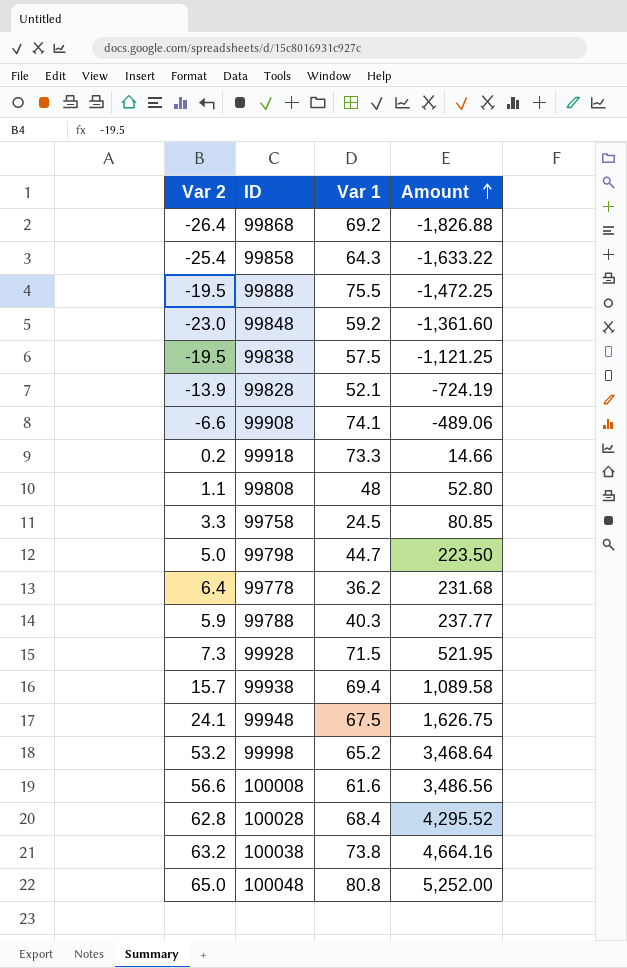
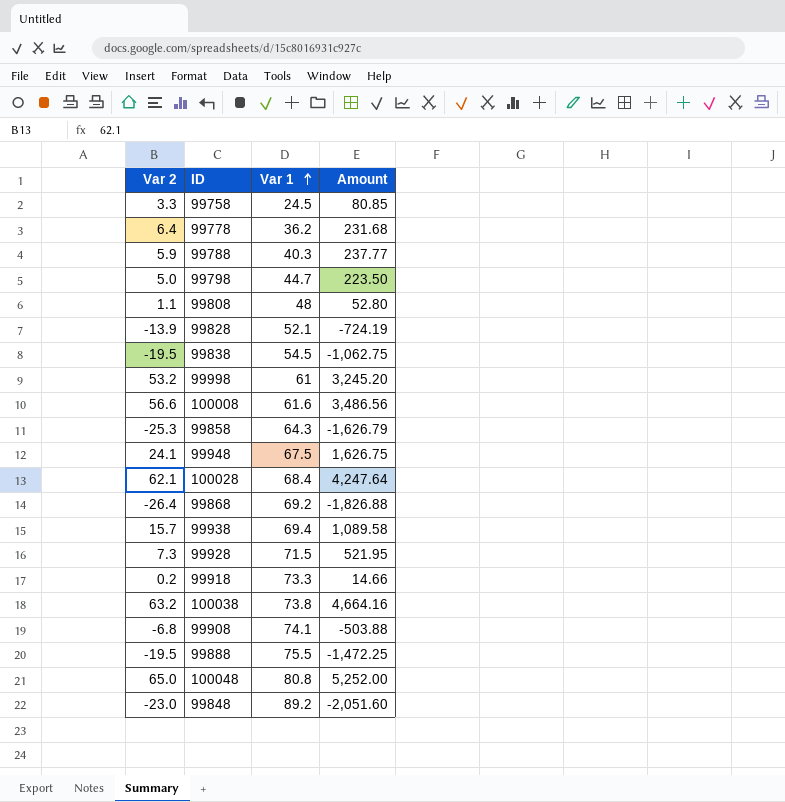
row order: Amount ascending -> Var 1 ascending
99838 | Var 1: 57.5 -> 54.5
99838 | Amount: -1,121.25 -> -1,062.75
99998 | Var 1: 65.2 -> 61
99998 | Amount: 3,468.64 -> 3,245.20
99858 | Var 2: -25.4 -> -25.3
99858 | Amount: -1,633.22 -> -1,626.79
100028 | Var 2: 62.8 -> 62.1
100028 | Amount: 4,295.52 -> 4,247.64
99908 | Var 2: -6.6 -> -6.8
99908 | Amount: -489.06 -> -503.88
99848 | Var 1: 59.2 -> 89.2
99848 | Amount: -1,361.60 -> -2,051.60

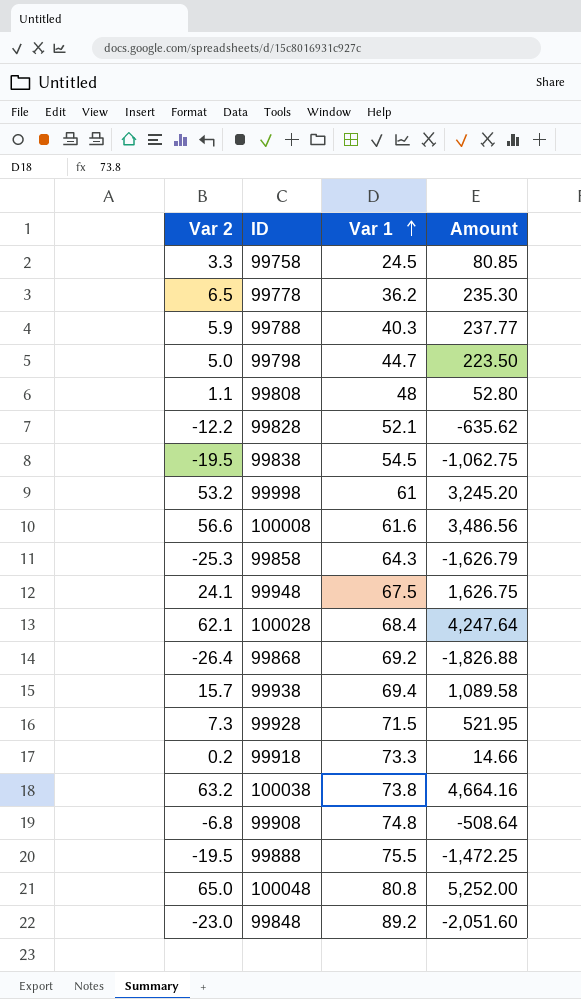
99778 | Var 2: 6.4 -> 6.5
99778 | Amount: 231.68 -> 235.30
99828 | Var 2: -13.9 -> -12.2
99828 | Amount: -724.19 -> -635.62
99908 | Var 1: 74.1 -> 74.8
99908 | Amount: -503.88 -> -508.64

